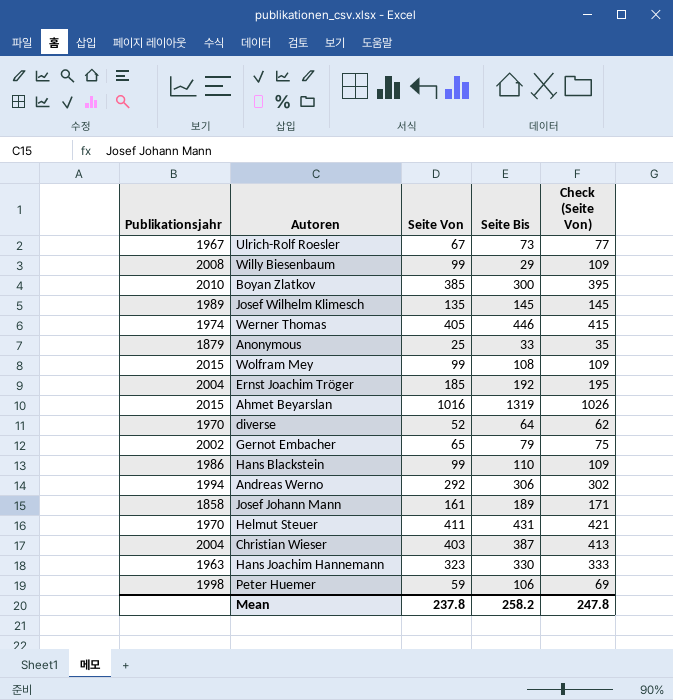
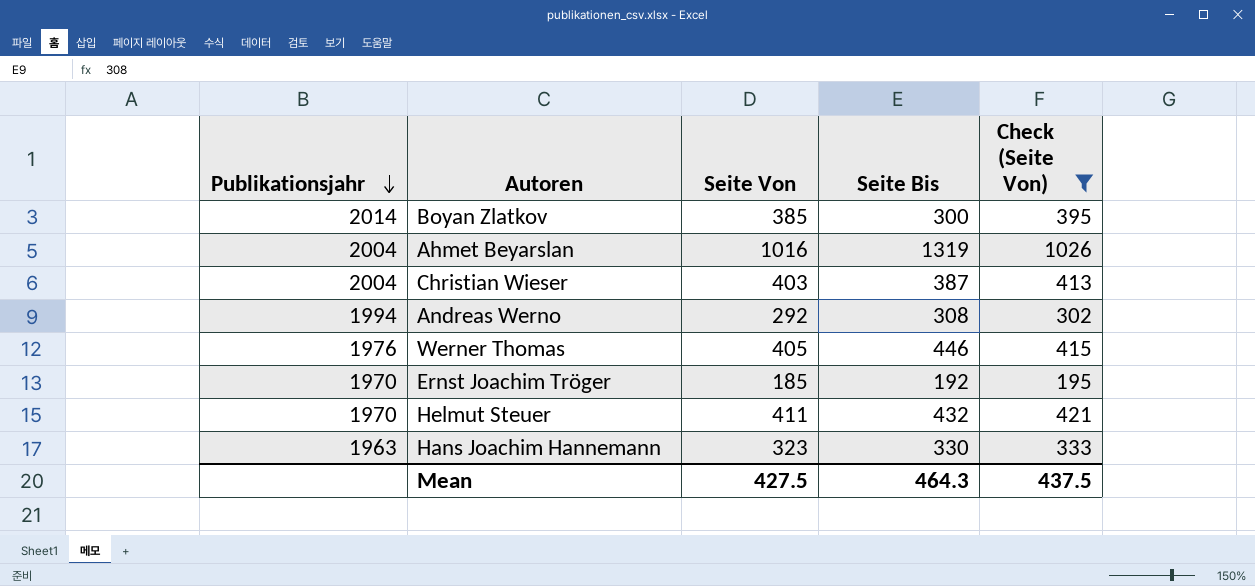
filter: none -> Check (Seite Von) >= 195
row order: none -> Publikationsjahr descending
Boyan Zlatkov | Publikationsjahr: 2010 -> 2014
Ahmet Beyarslan | Publikationsjahr: 2015 -> 2004
Andreas Werno | Seite Bis: 306 -> 308
Werner Thomas | Publikationsjahr: 1974 -> 1976
Ernst Joachim Tröger | Publikationsjahr: 2004 -> 1970
Helmut Steuer | Seite Bis: 431 -> 432
Mean | Seite Von: 237.8 -> 427.5
Mean | Seite Bis: 258.2 -> 464.3
Mean | Check (Seite Von): 247.8 -> 437.5

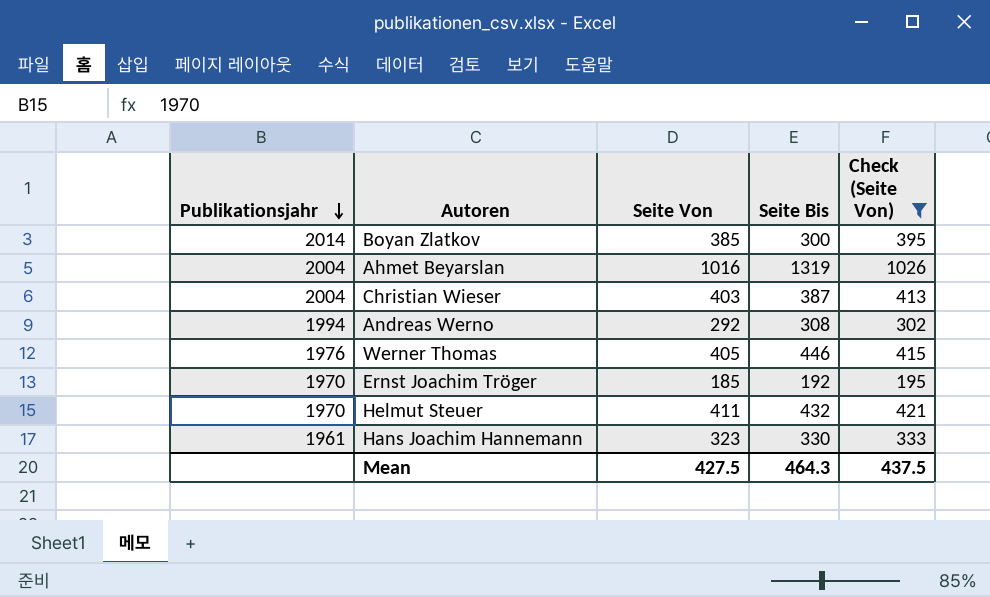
Hans Joachim Hannemann | Publikationsjahr: 1963 -> 1961

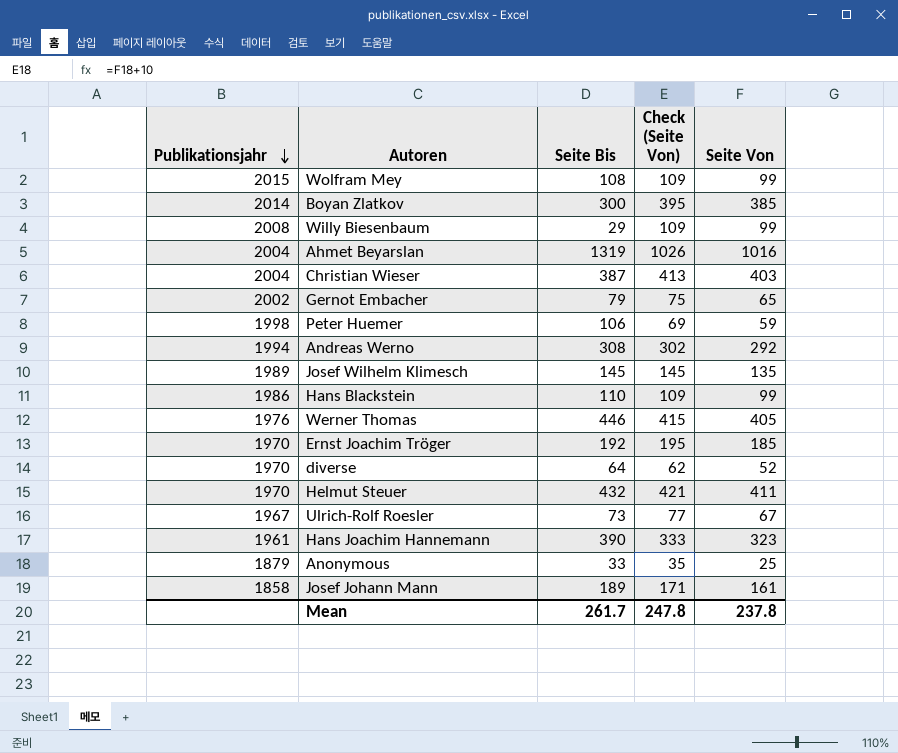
filter: Check (Seite Von) >= 195 -> none
column Seite Von | position: 3 -> 5
Hans Joachim Hannemann | Seite Bis: 330 -> 390
Mean | Seite Bis: 464.3 -> 261.7
Mean | Check (Seite Von): 437.5 -> 247.8
Mean | Seite Von: 427.5 -> 237.8

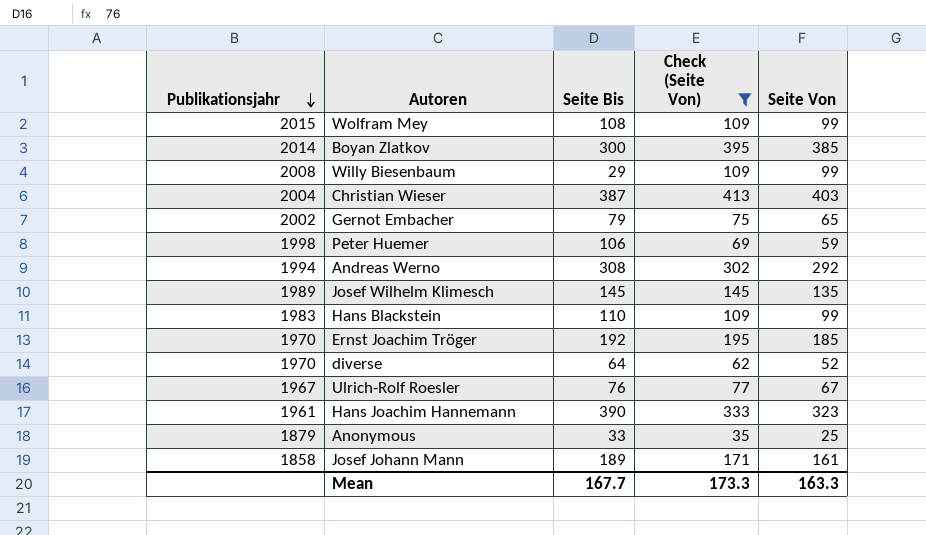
filter: none -> Check (Seite Von) <= 413
Hans Blackstein | Publikationsjahr: 1986 -> 1983
Ulrich-Rolf Roesler | Seite Bis: 73 -> 76
Mean | Seite Bis: 261.7 -> 167.7
Mean | Check (Seite Von): 247.8 -> 173.3
Mean | Seite Von: 237.8 -> 163.3

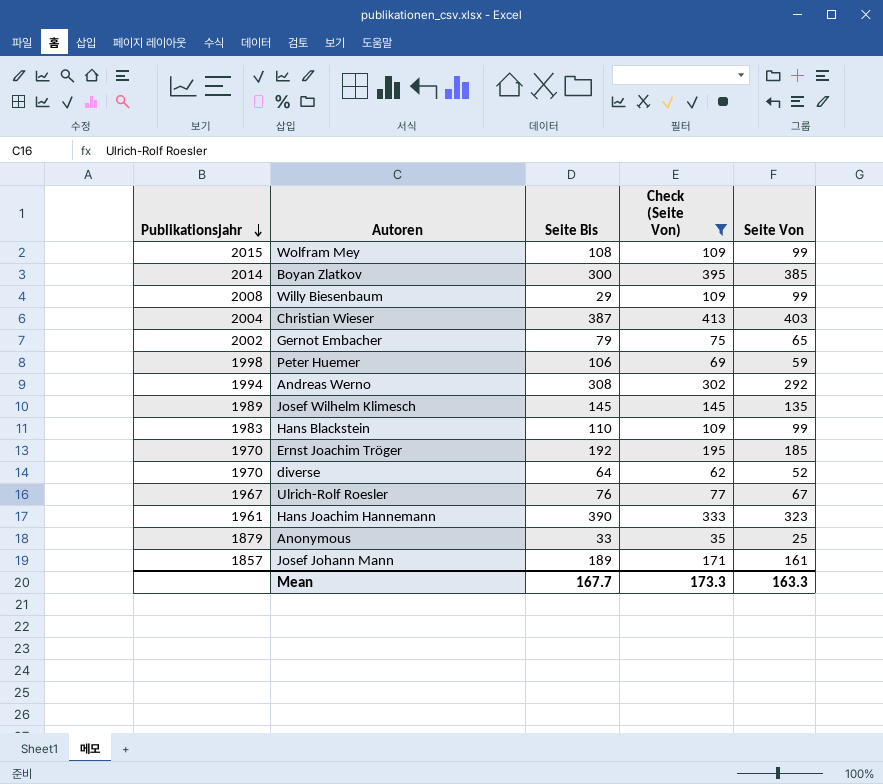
Josef Johann Mann | Publikationsjahr: 1858 -> 1857

